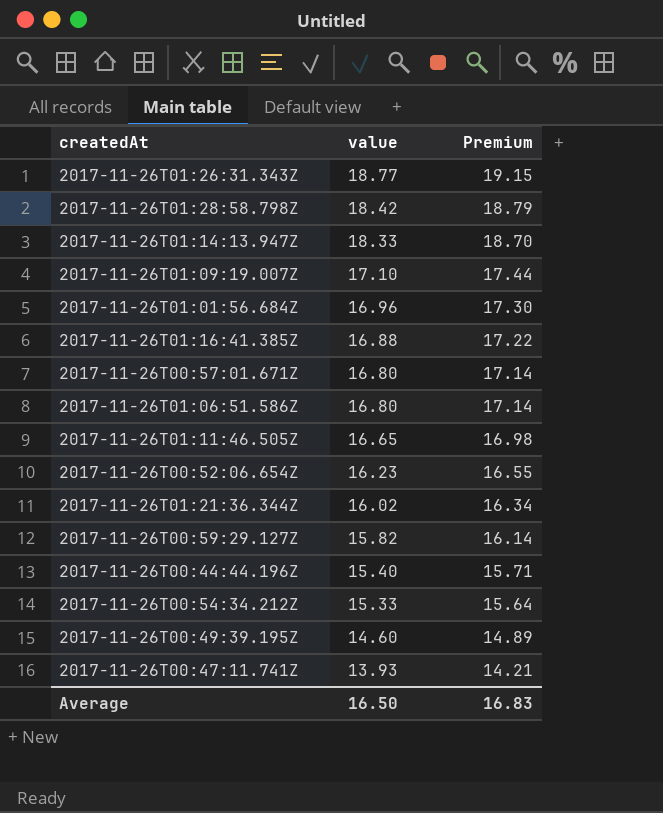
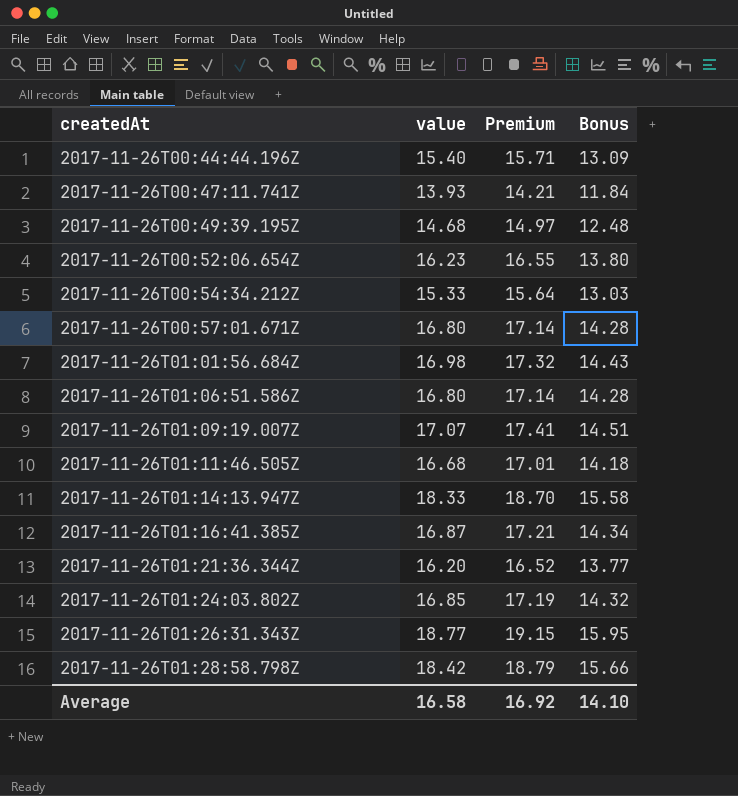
row order: value descending -> createdAt ascending
column Bonus | formula: none -> [value] * 0.85
row 2017-11-26T00:59:29.127Z: 15.82 | 16.14 -> none
2017-11-26T00:49:39.195Z | value: 14.60 -> 14.68
2017-11-26T00:49:39.195Z | Premium: 14.89 -> 14.97
2017-11-26T01:01:56.684Z | value: 16.96 -> 16.98
2017-11-26T01:01:56.684Z | Premium: 17.30 -> 17.32
2017-11-26T01:09:19.007Z | value: 17.10 -> 17.07
2017-11-26T01:09:19.007Z | Premium: 17.44 -> 17.41
2017-11-26T01:11:46.505Z | value: 16.65 -> 16.68
2017-11-26T01:11:46.505Z | Premium: 16.98 -> 17.01
2017-11-26T01:16:41.385Z | value: 16.88 -> 16.87
2017-11-26T01:16:41.385Z | Premium: 17.22 -> 17.21
2017-11-26T01:21:36.344Z | value: 16.02 -> 16.20
2017-11-26T01:21:36.344Z | Premium: 16.34 -> 16.52
row 2017-11-26T01:24:03.802Z: none -> 16.85 | 17.19 | 14.32
Average | value: 16.50 -> 16.58
Average | Premium: 16.83 -> 16.92

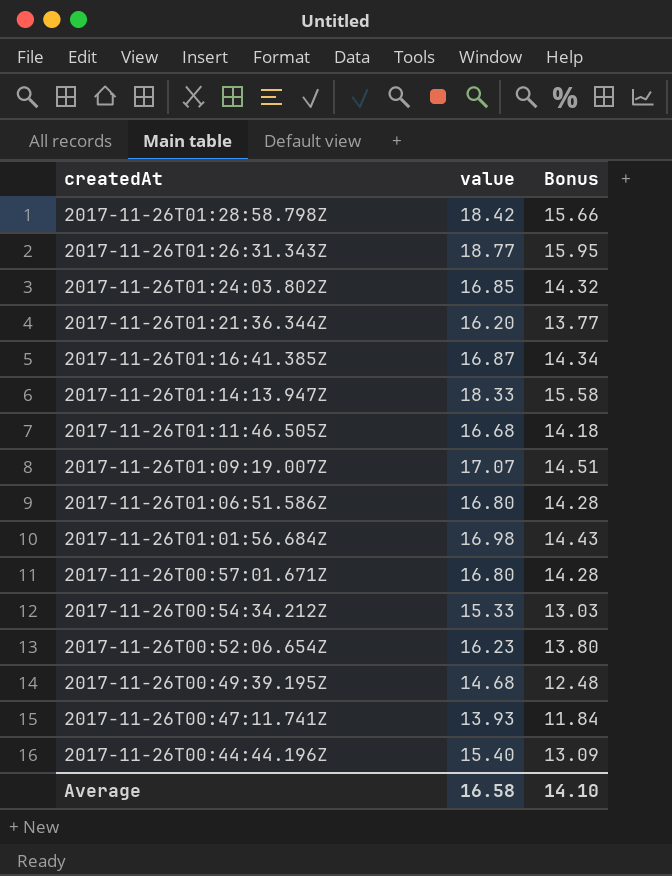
row order: createdAt ascending -> createdAt descending
column Premium | formula: [value] * 1.02 -> none

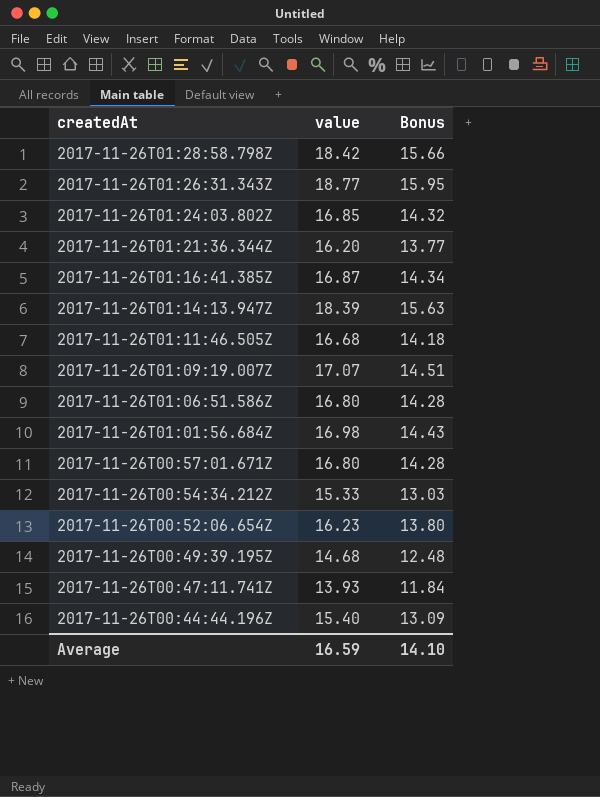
2017-11-26T01:14:13.947Z | value: 18.33 -> 18.39
2017-11-26T01:14:13.947Z | Bonus: 15.58 -> 15.63
Average | value: 16.58 -> 16.59

